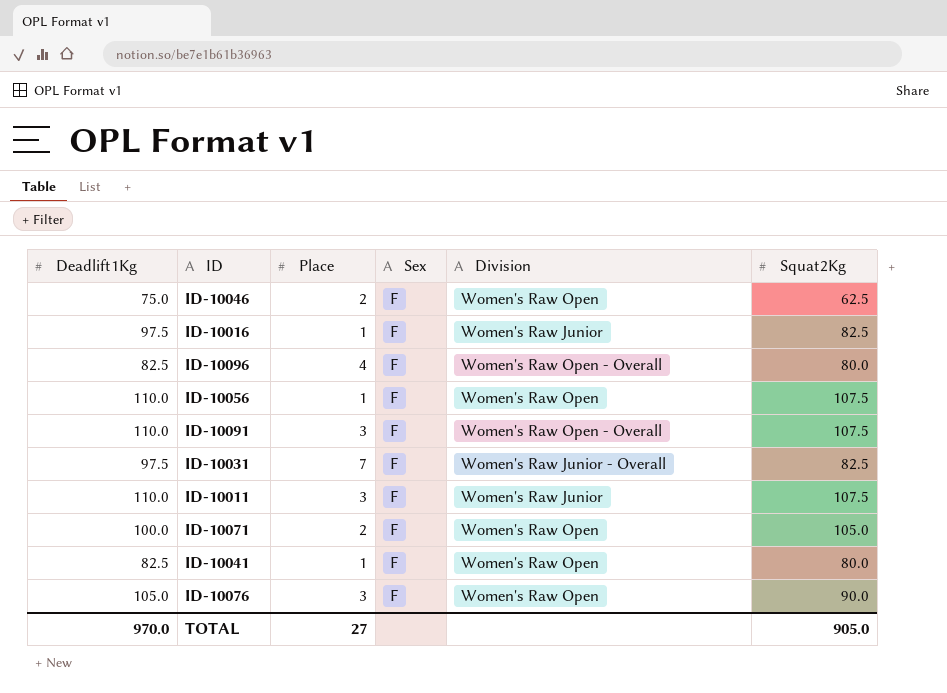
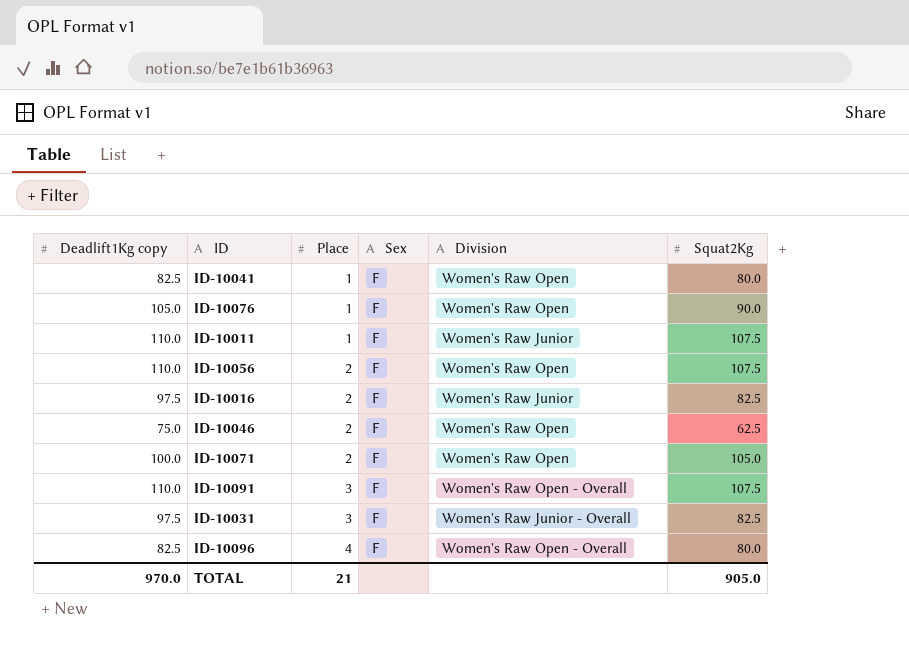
row order: none -> Place ascending
column name: Deadlift1Kg -> Deadlift1Kg copy
ID-10076 | Place: 3 -> 1
ID-10011 | Place: 3 -> 1
ID-10056 | Place: 1 -> 2
ID-10016 | Place: 1 -> 2
ID-10031 | Place: 7 -> 3
TOTAL | Place: 27 -> 21

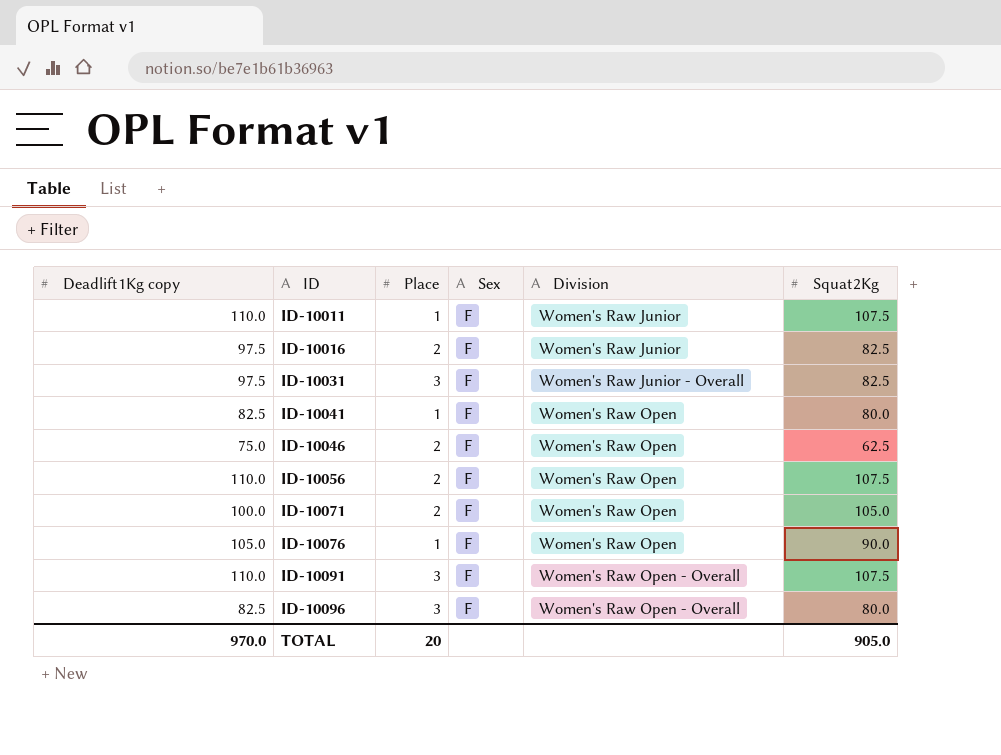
row order: Place ascending -> ID ascending
ID-10096 | Place: 4 -> 3
TOTAL | Place: 21 -> 20

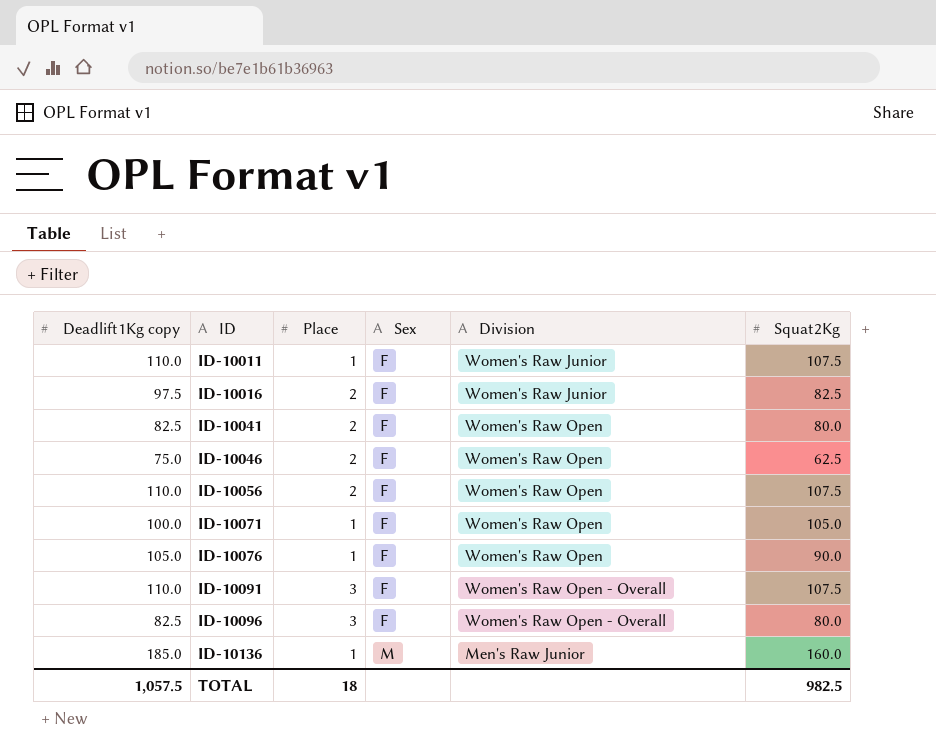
row ID-10031: 97.5 | 3 | F | Women's Raw Junior - Overall | 82.5 -> none
ID-10041 | Place: 1 -> 2
ID-10071 | Place: 2 -> 1
row ID-10136: none -> 185.0 | 1 | M | Men's Raw Junior | 160.0
TOTAL | Deadlift1Kg copy: 970.0 -> 1,057.5
TOTAL | Place: 20 -> 18
TOTAL | Squat2Kg: 905.0 -> 982.5

